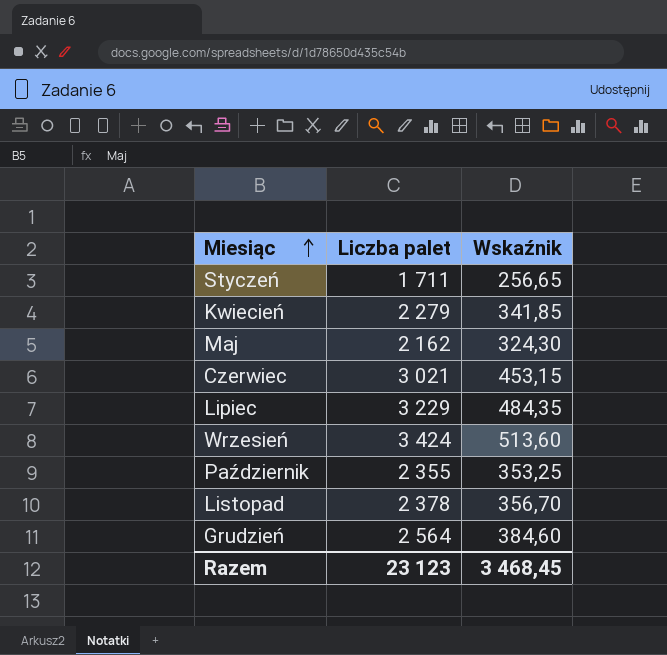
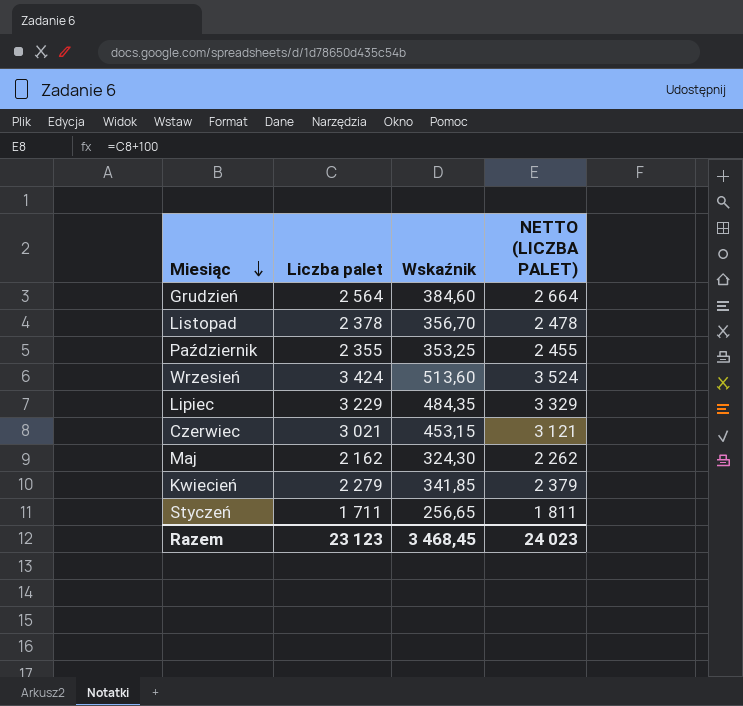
row order: Miesiąc ascending -> Miesiąc descending
column NETTO (LICZBA PALET) | formula: none -> [Liczba palet] + 100

